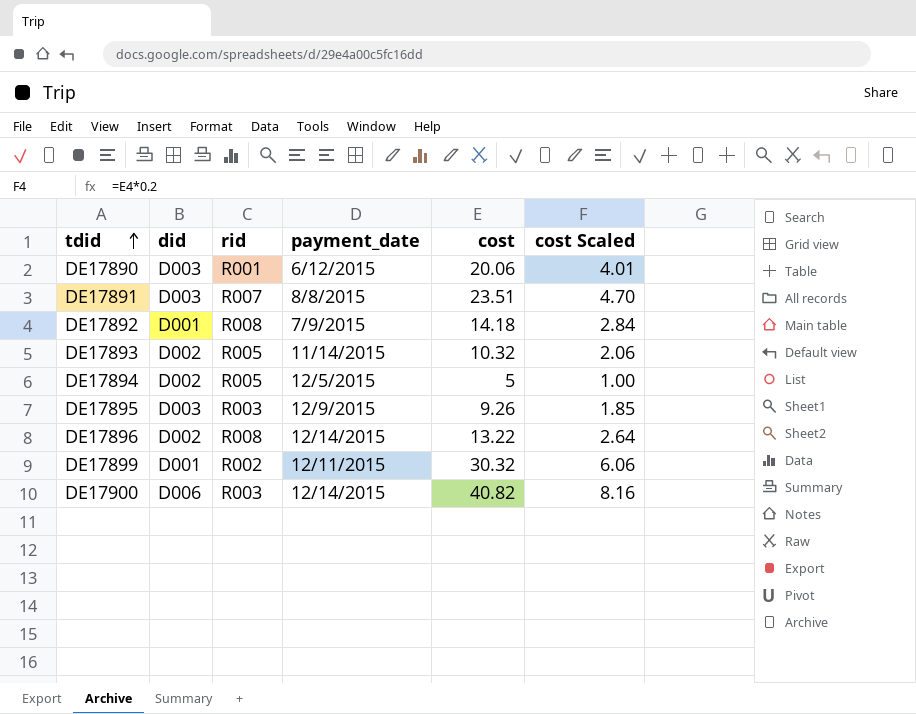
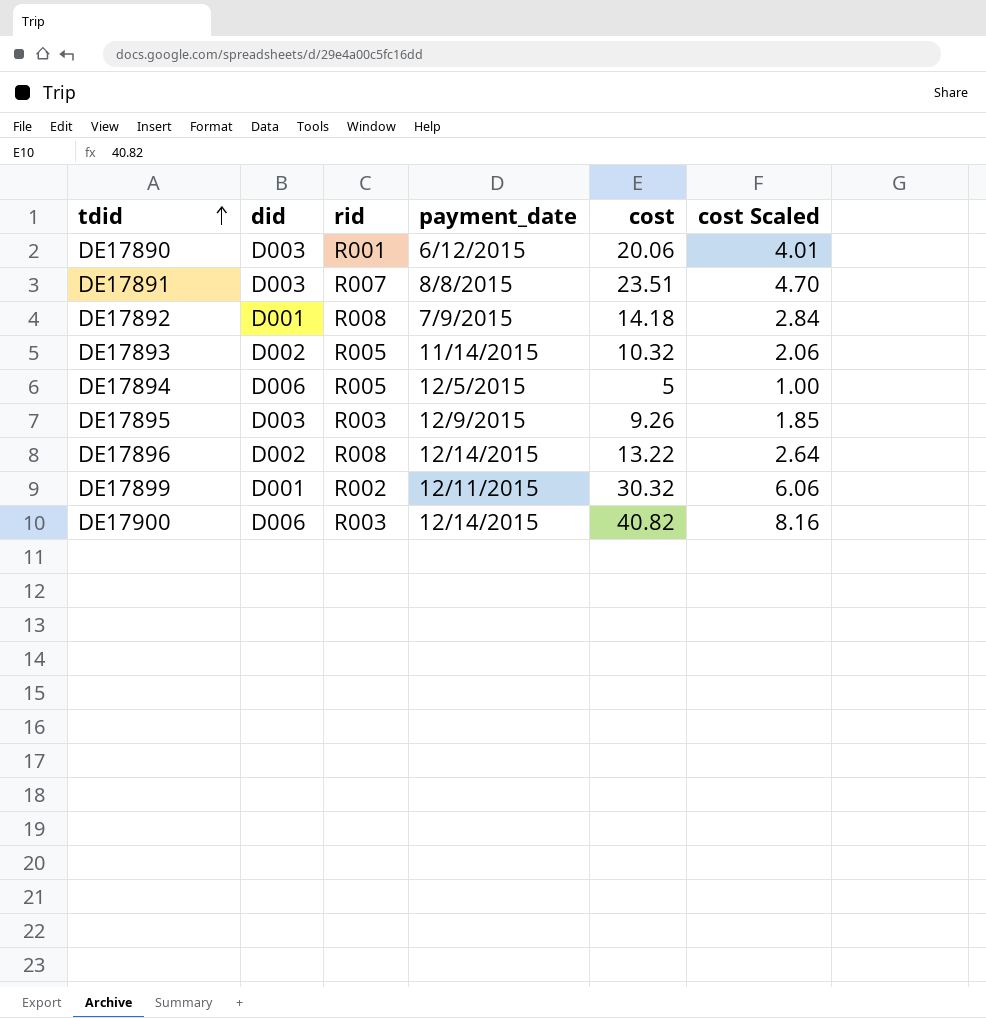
DE17894 | did: D002 -> D006

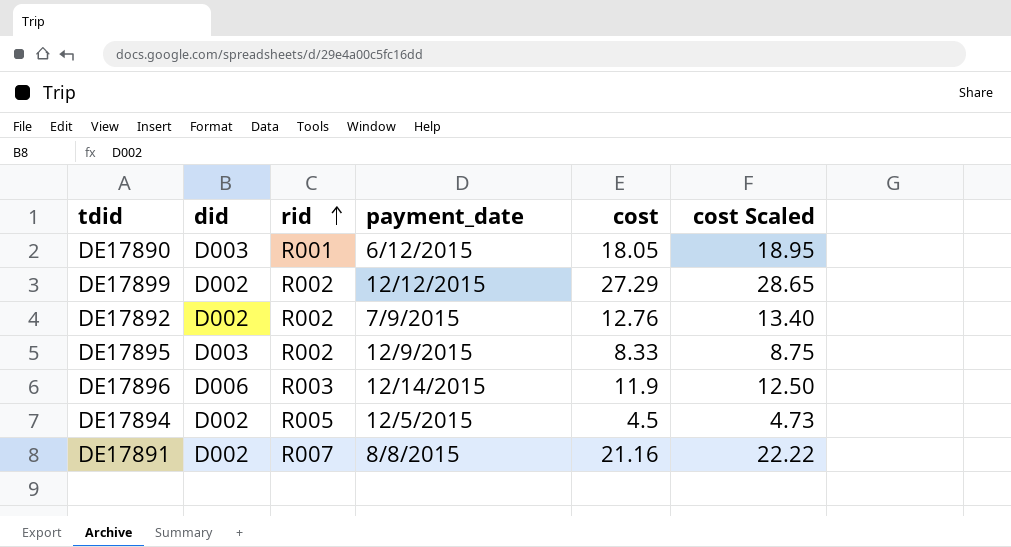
row order: tdid ascending -> rid ascending
column cost Scaled | formula: [cost] * 0.2 -> [cost] * 1.05
row DE17893: D002 | R005 | 11/14/2015 | 10.32 | 2.06 -> none
row DE17900: D006 | R003 | 12/14/2015 | 40.82 | 8.16 -> none
DE17890 | cost: 20.06 -> 18.05
DE17899 | did: D001 -> D002
DE17899 | payment_date: 12/11/2015 -> 12/12/2015
DE17899 | cost: 30.32 -> 27.29
DE17892 | did: D001 -> D002
DE17892 | rid: R008 -> R002
DE17892 | cost: 14.18 -> 12.76
DE17895 | rid: R003 -> R002
DE17895 | cost: 9.26 -> 8.33
DE17896 | did: D002 -> D006
DE17896 | rid: R008 -> R003
DE17896 | cost: 13.22 -> 11.9
DE17894 | did: D006 -> D002
DE17894 | cost: 5 -> 4.5
DE17891 | did: D003 -> D002
DE17891 | cost: 23.51 -> 21.16

